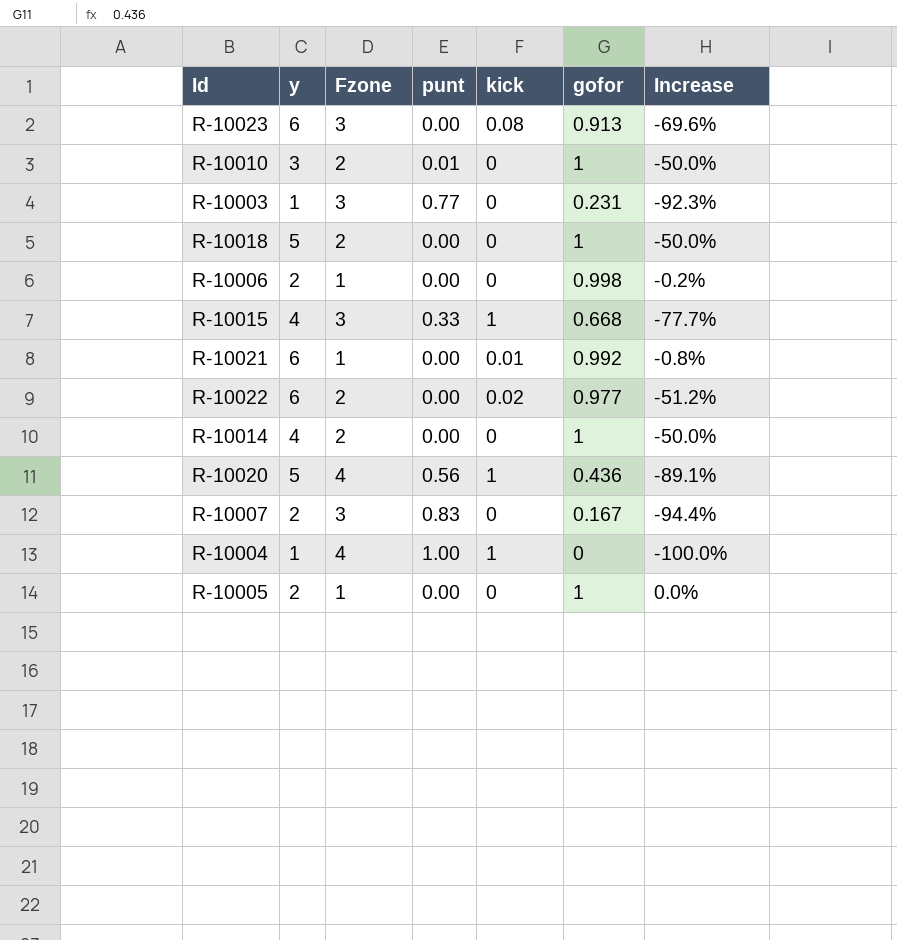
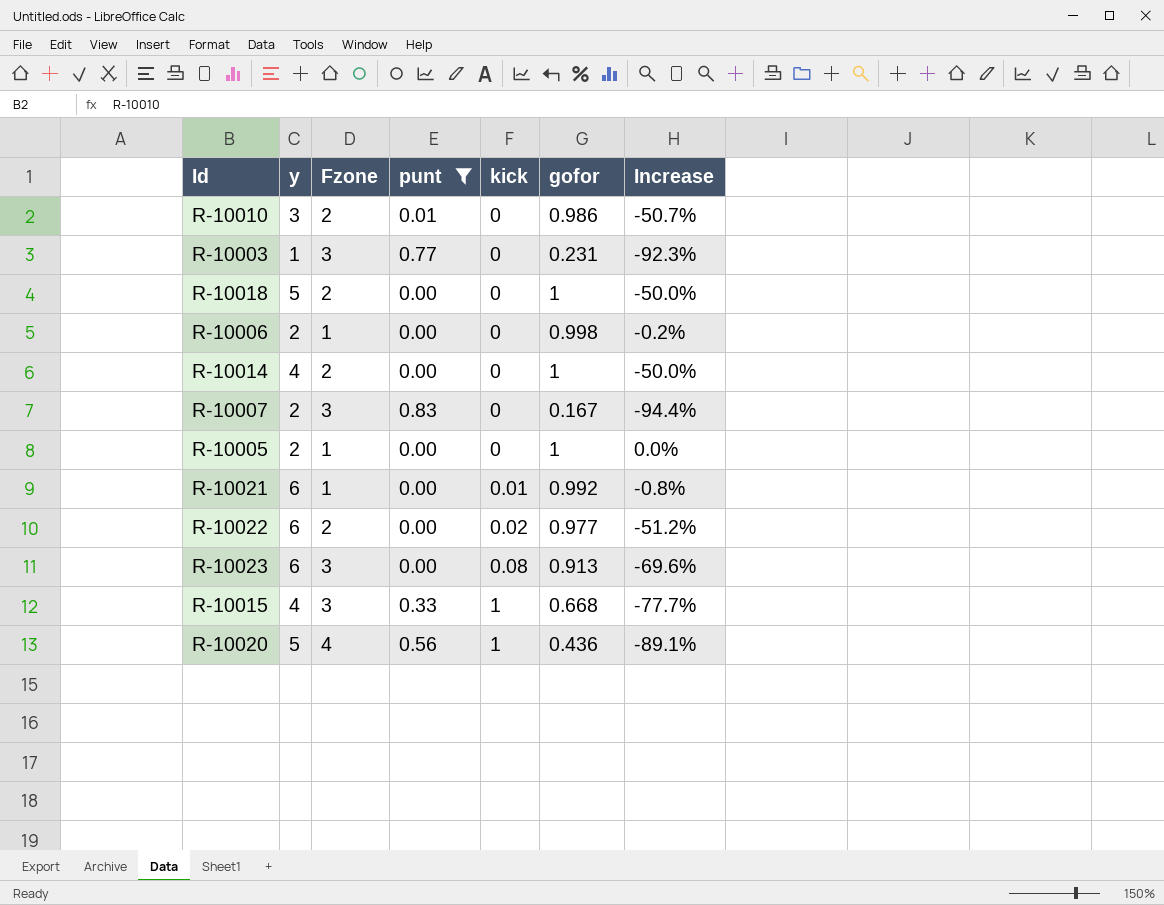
filter: none -> punt != 1.00
row order: none -> kick ascending
R-10010 | gofor: 1 -> 0.986
R-10010 | Increase: -50.0% -> -50.7%

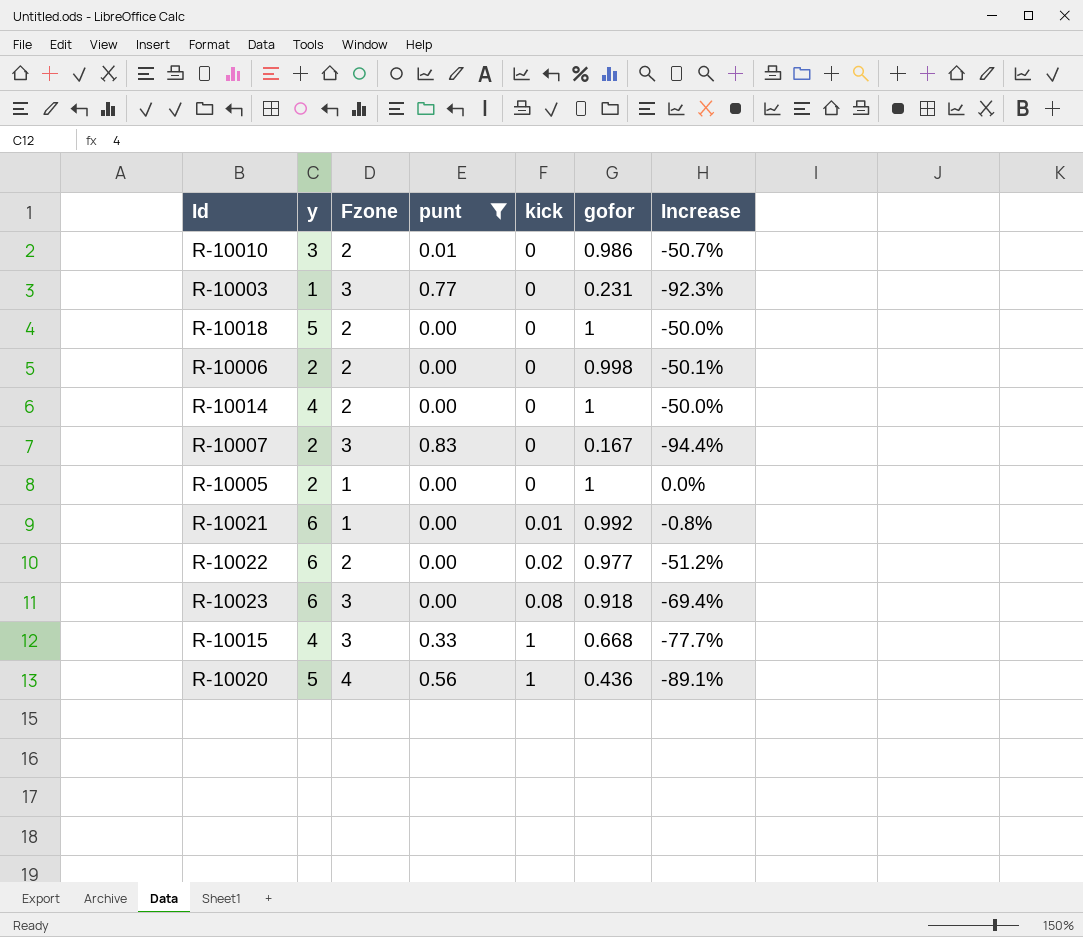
R-10006 | Fzone: 1 -> 2
R-10006 | Increase: -0.2% -> -50.1%
R-10023 | gofor: 0.913 -> 0.918
R-10023 | Increase: -69.6% -> -69.4%

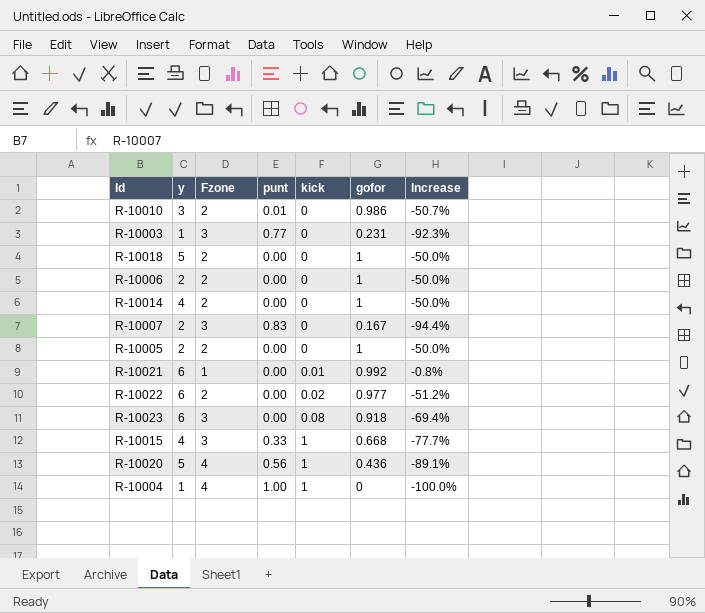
filter: punt != 1.00 -> none
R-10006 | gofor: 0.998 -> 1
R-10006 | Increase: -50.1% -> -50.0%
R-10005 | Fzone: 1 -> 2
R-10005 | Increase: 0.0% -> -50.0%

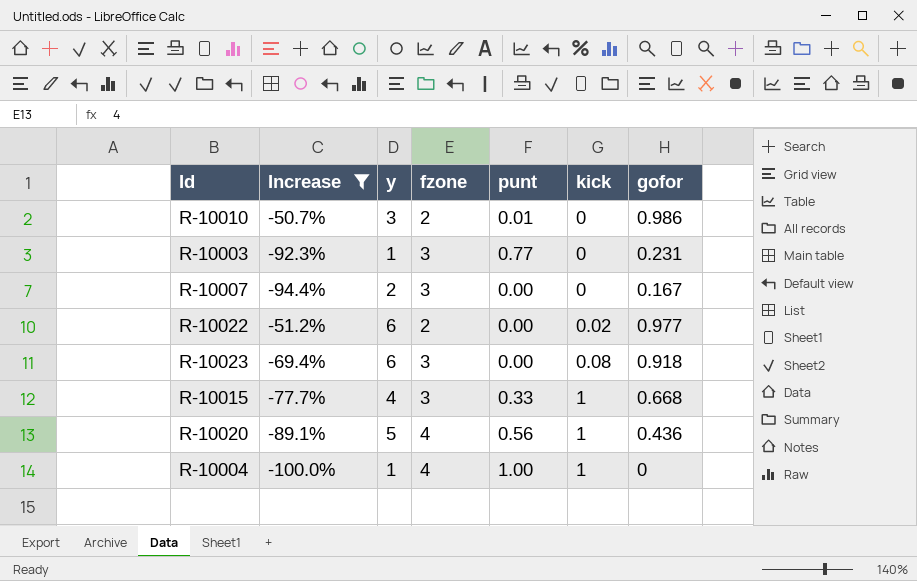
filter: none -> Increase <= -50.7%
column Increase | position: 7 -> 2
column name: Fzone -> fzone
R-10007 | punt: 0.83 -> 0.00

